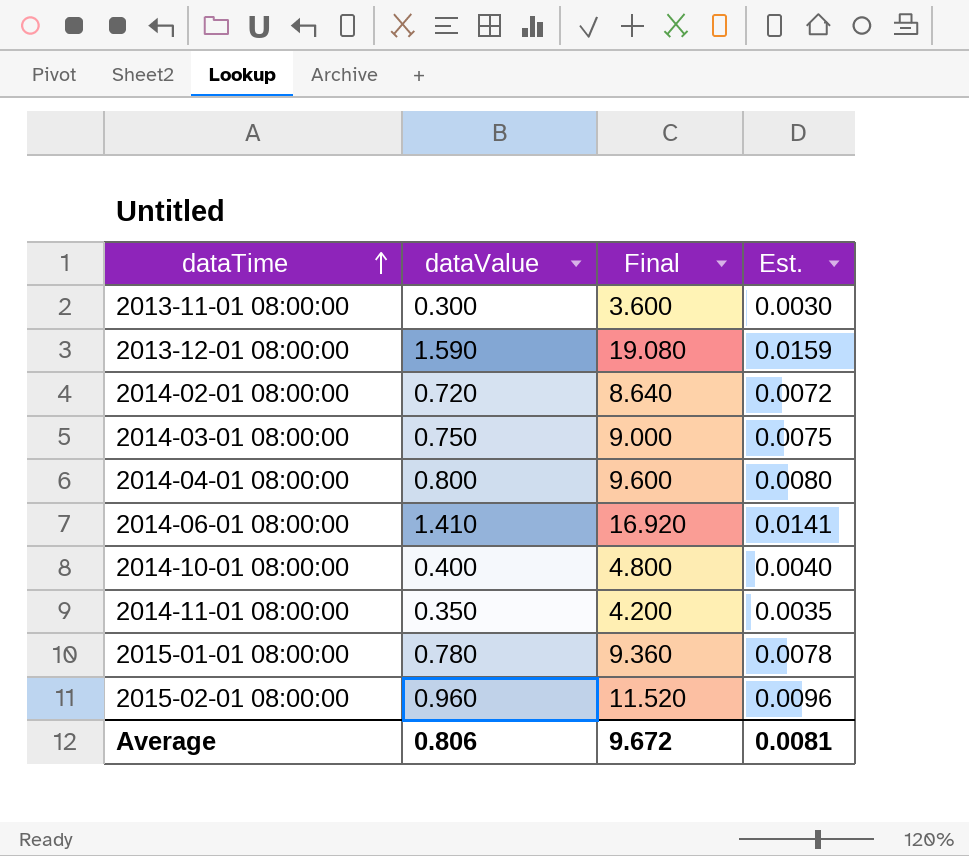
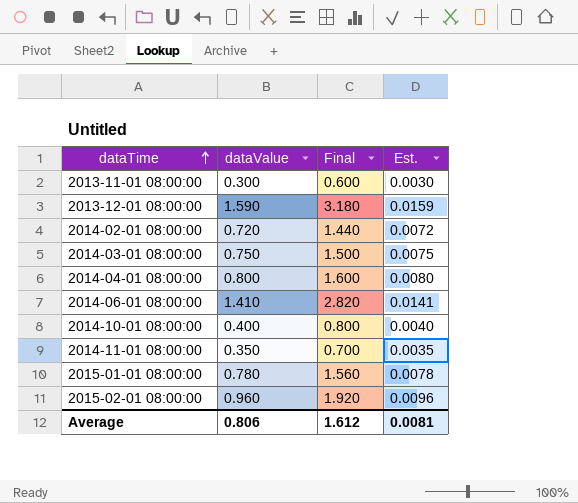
column Final | formula: [dataValue] * 12 -> [dataValue] * 2
Average | Final: 9.672 -> 1.612

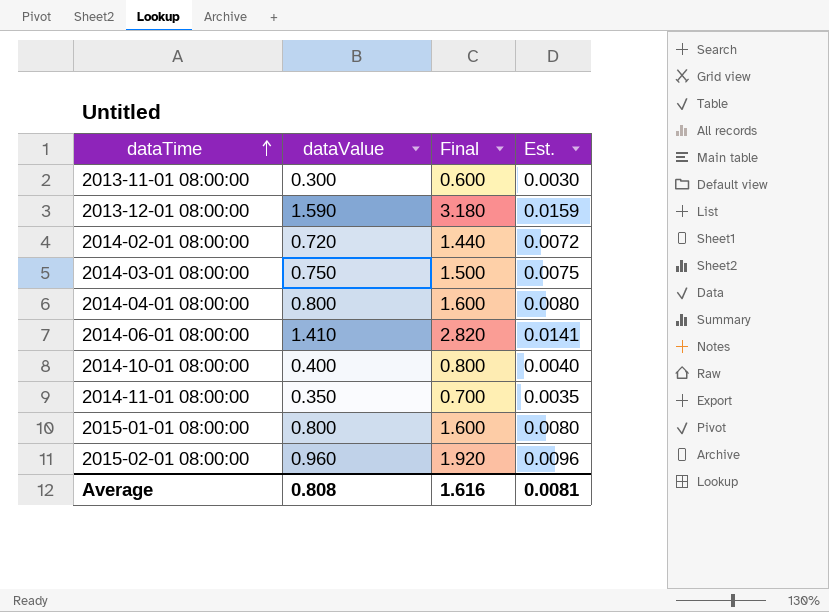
2015-01-01 08:00:00 | dataValue: 0.780 -> 0.800
2015-01-01 08:00:00 | Final: 1.560 -> 1.600
2015-01-01 08:00:00 | Est.: 0.0078 -> 0.0080
Average | dataValue: 0.806 -> 0.808
Average | Final: 1.612 -> 1.616

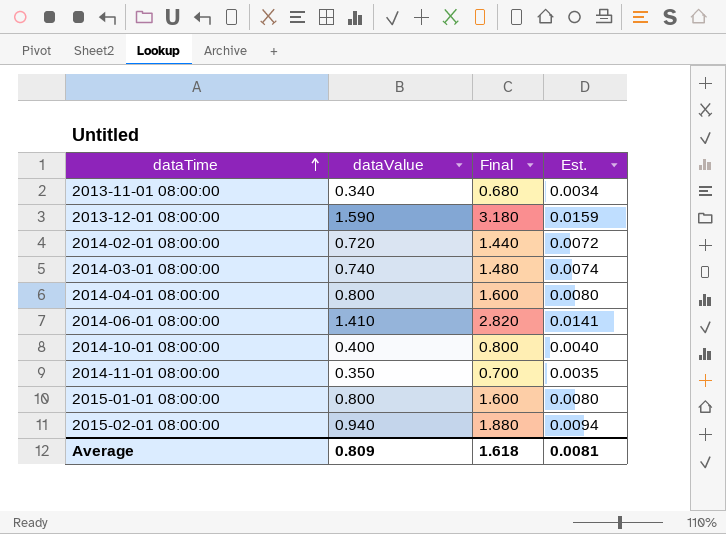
2013-11-01 08:00:00 | dataValue: 0.300 -> 0.340
2013-11-01 08:00:00 | Final: 0.600 -> 0.680
2013-11-01 08:00:00 | Est.: 0.0030 -> 0.0034
2014-03-01 08:00:00 | dataValue: 0.750 -> 0.740
2014-03-01 08:00:00 | Final: 1.500 -> 1.480
2014-03-01 08:00:00 | Est.: 0.0075 -> 0.0074
2015-02-01 08:00:00 | dataValue: 0.960 -> 0.940
2015-02-01 08:00:00 | Final: 1.920 -> 1.880
2015-02-01 08:00:00 | Est.: 0.0096 -> 0.0094
Average | dataValue: 0.808 -> 0.809
Average | Final: 1.616 -> 1.618

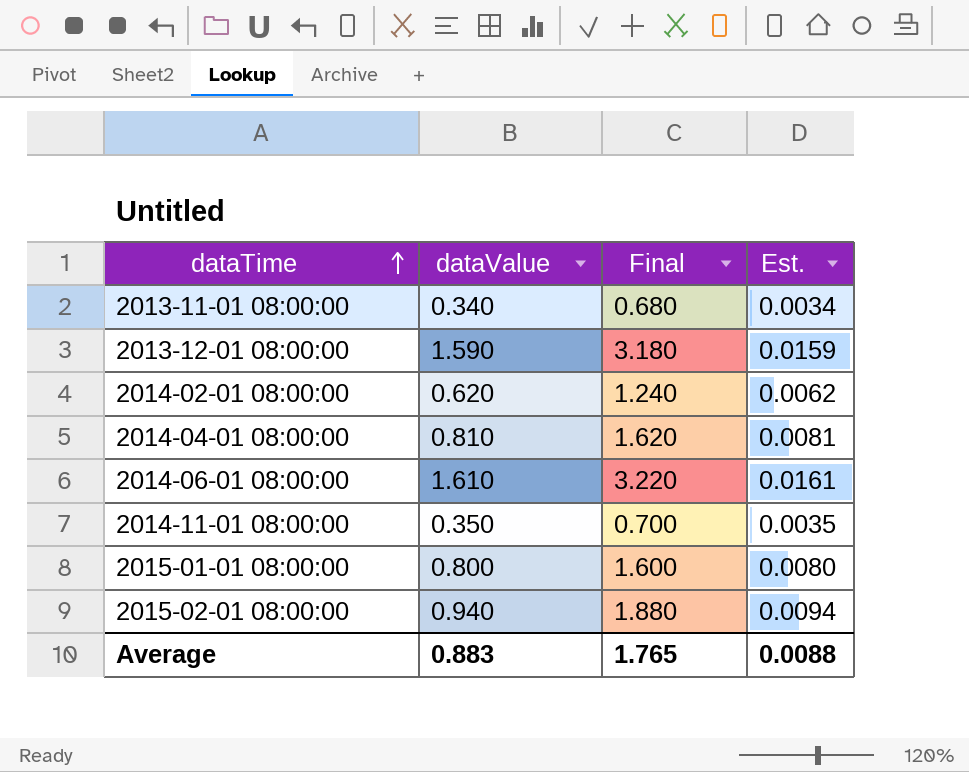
row 2014-03-01 08:00:00: 0.740 | 1.480 | 0.0074 -> none
row 2014-10-01 08:00:00: 0.400 | 0.800 | 0.0040 -> none
2014-02-01 08:00:00 | dataValue: 0.720 -> 0.620
2014-02-01 08:00:00 | Final: 1.440 -> 1.240
2014-02-01 08:00:00 | Est.: 0.0072 -> 0.0062
2014-04-01 08:00:00 | dataValue: 0.800 -> 0.810
2014-04-01 08:00:00 | Final: 1.600 -> 1.620
2014-04-01 08:00:00 | Est.: 0.0080 -> 0.0081
2014-06-01 08:00:00 | dataValue: 1.410 -> 1.610
2014-06-01 08:00:00 | Final: 2.820 -> 3.220
2014-06-01 08:00:00 | Est.: 0.0141 -> 0.0161
Average | dataValue: 0.809 -> 0.883
Average | Final: 1.618 -> 1.765
Average | Est.: 0.0081 -> 0.0088

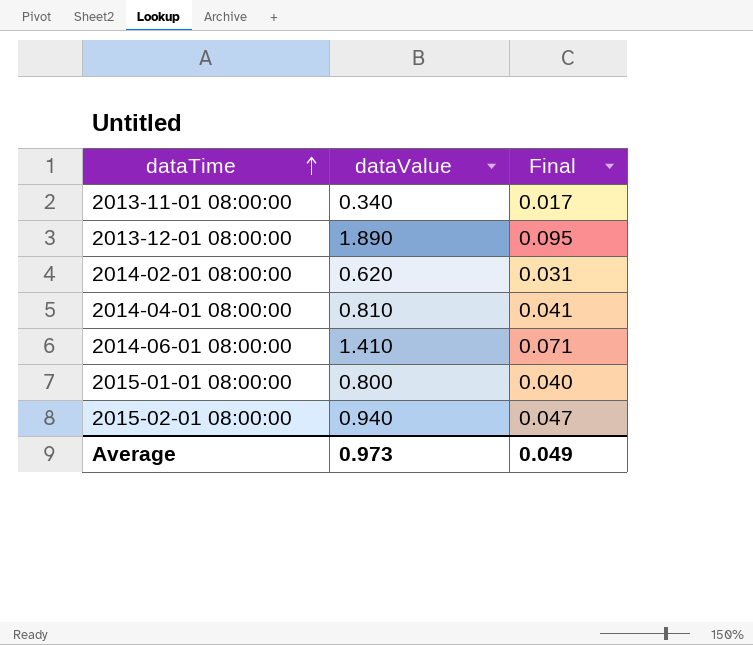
column Est. | formula: [dataValue] * 0.01 -> none
column Final | formula: [dataValue] * 2 -> [dataValue] * 0.05
row 2014-11-01 08:00:00: 0.350 | 0.700 | 0.0035 -> none
2013-12-01 08:00:00 | dataValue: 1.590 -> 1.890
2014-06-01 08:00:00 | dataValue: 1.610 -> 1.410
Average | dataValue: 0.883 -> 0.973
Average | Final: 1.765 -> 0.049

